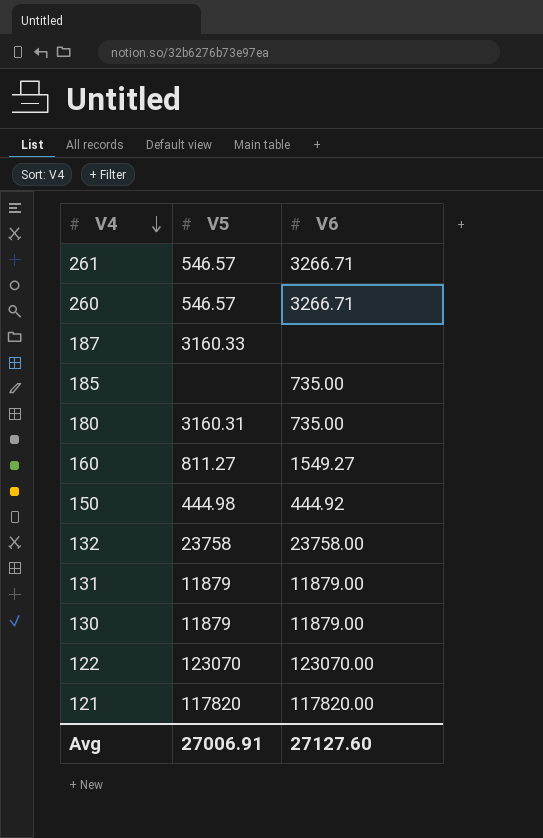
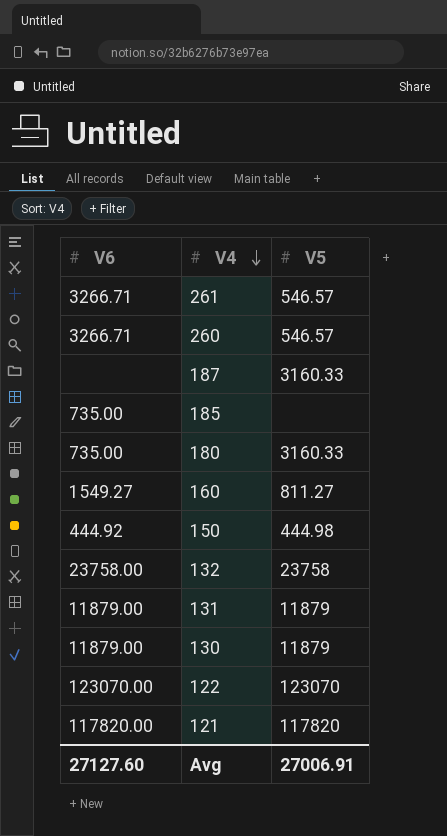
column V6 | position: 3 -> 1
180 | V5: 3160.31 -> 3160.33

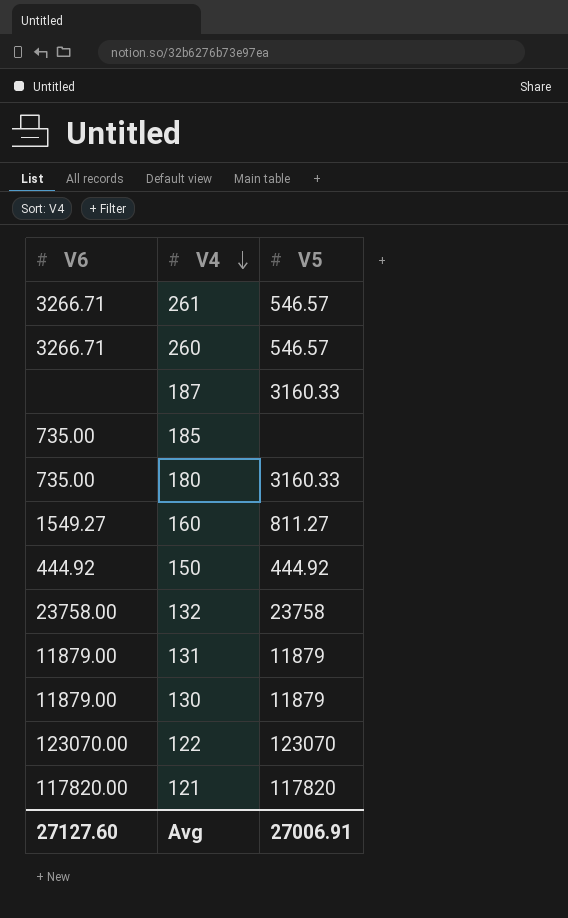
150 | V5: 444.98 -> 444.92

